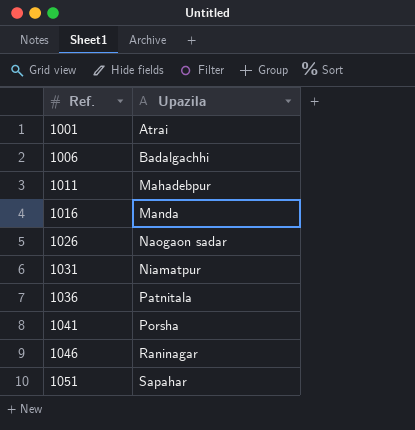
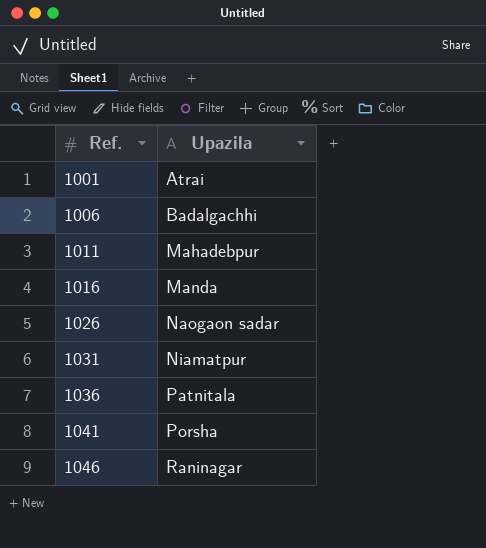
row 1051: Sapahar -> none

